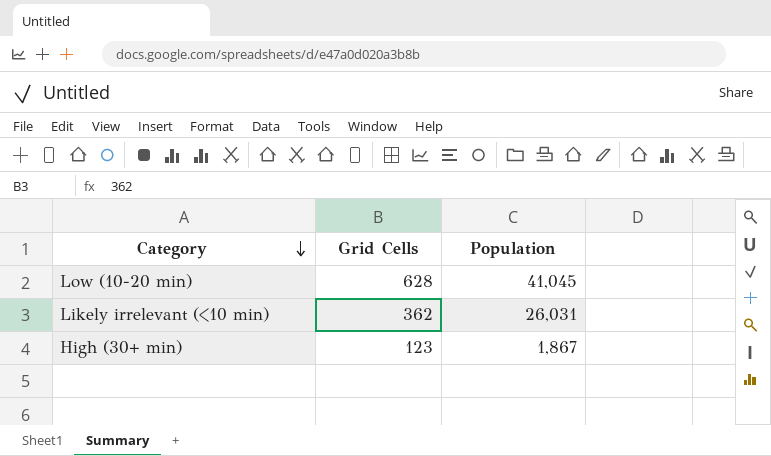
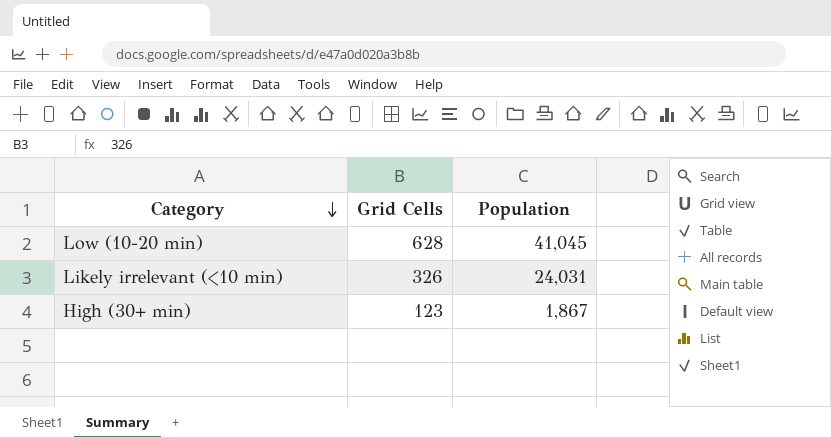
Likely irrelevant (<10 min) | Grid Cells: 362 -> 326
Likely irrelevant (<10 min) | Population: 26,031 -> 24,031

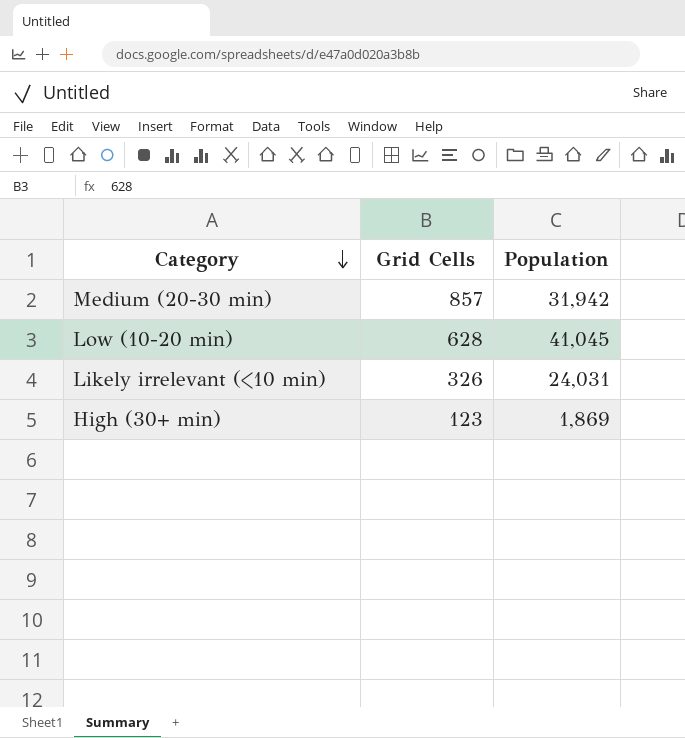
row Medium (20-30 min): none -> 857 | 31,942
High (30+ min) | Population: 1,867 -> 1,869

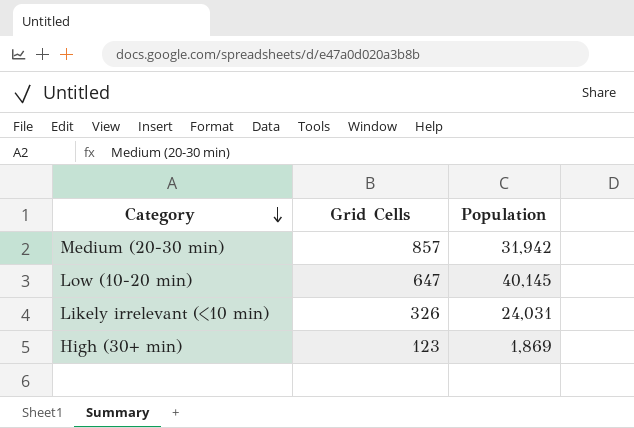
Low (10-20 min) | Grid Cells: 628 -> 647
Low (10-20 min) | Population: 41,045 -> 40,145

